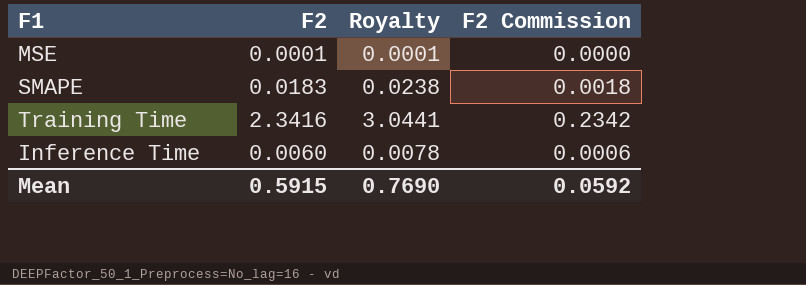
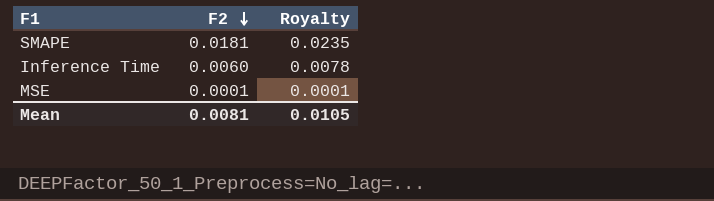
row order: none -> F2 descending
column F2 Commission | formula: [F2] * 0.1 -> none
row Training Time: 2.3416 | 3.0441 | 0.2342 -> none
SMAPE | F2: 0.0183 -> 0.0181
SMAPE | Royalty: 0.0238 -> 0.0235
Mean | F2: 0.5915 -> 0.0081
Mean | Royalty: 0.7690 -> 0.0105

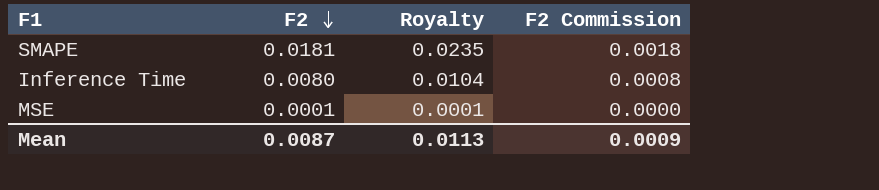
column F2 Commission | formula: none -> [F2] * 0.1
Inference Time | F2: 0.0060 -> 0.0080
Inference Time | Royalty: 0.0078 -> 0.0104
Mean | F2: 0.0081 -> 0.0087
Mean | Royalty: 0.0105 -> 0.0113

